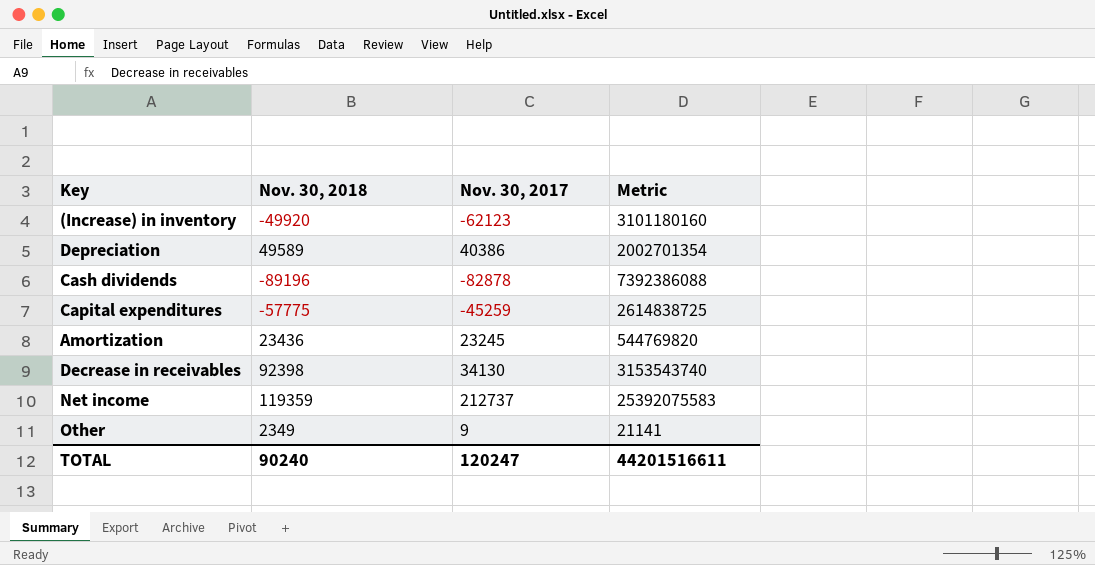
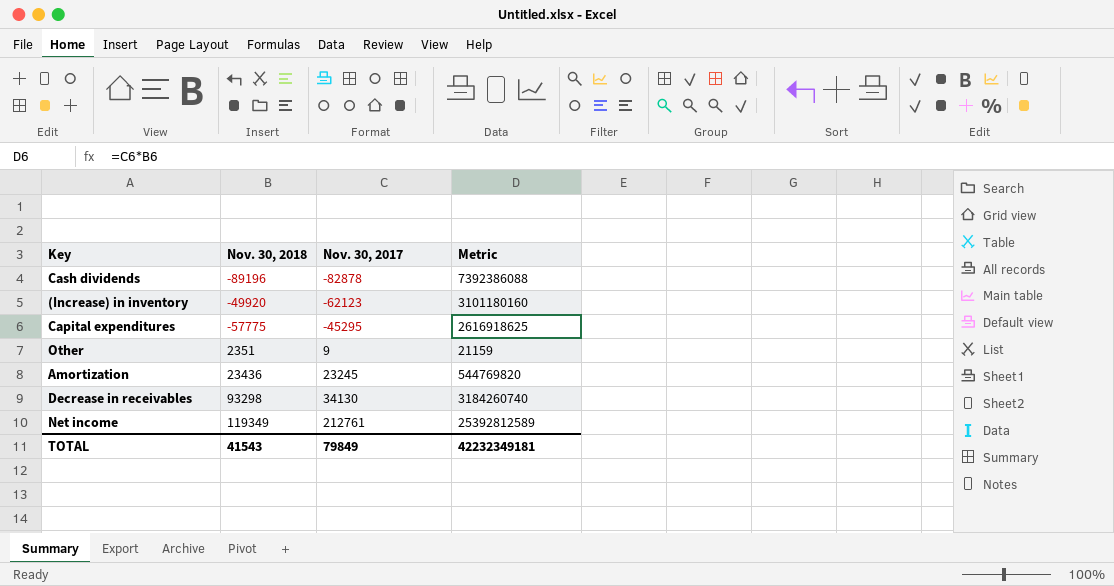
row order: none -> Nov. 30, 2017 ascending
row Depreciation: 49589 | 40386 | 2002701354 -> none
Capital expenditures | Nov. 30, 2017: -45259 -> -45295
Capital expenditures | Metric: 2614838725 -> 2616918625
Other | Nov. 30, 2018: 2349 -> 2351
Other | Metric: 21141 -> 21159
Decrease in receivables | Nov. 30, 2018: 92398 -> 93298
Decrease in receivables | Metric: 3153543740 -> 3184260740
Net income | Nov. 30, 2018: 119359 -> 119349
Net income | Nov. 30, 2017: 212737 -> 212761
Net income | Metric: 25392075583 -> 25392812589
TOTAL | Nov. 30, 2018: 90240 -> 41543
TOTAL | Nov. 30, 2017: 120247 -> 79849
TOTAL | Metric: 44201516611 -> 42232349181

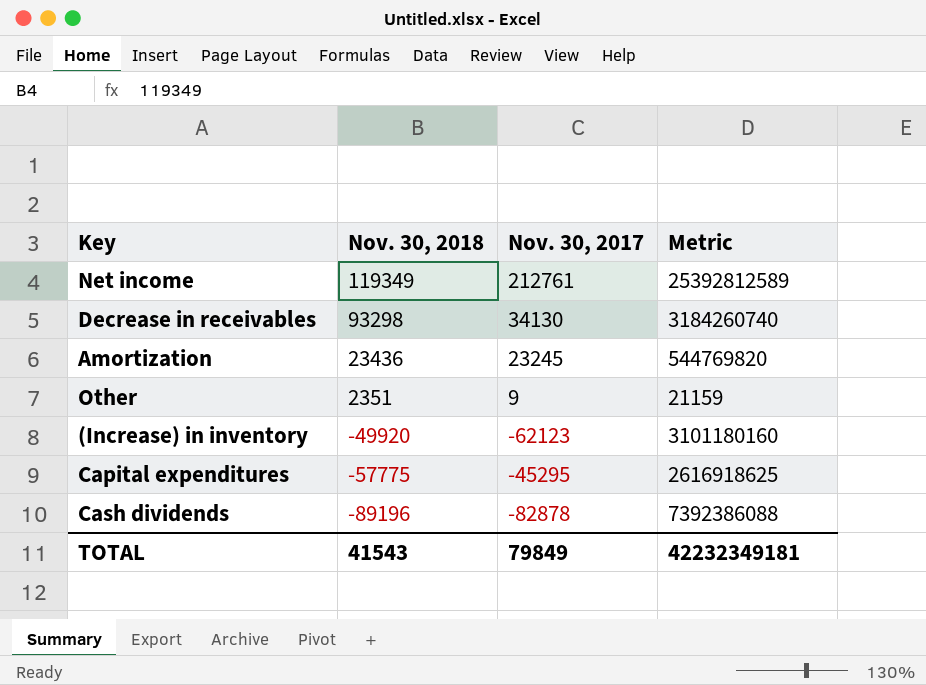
row order: Nov. 30, 2017 ascending -> Nov. 30, 2018 descending

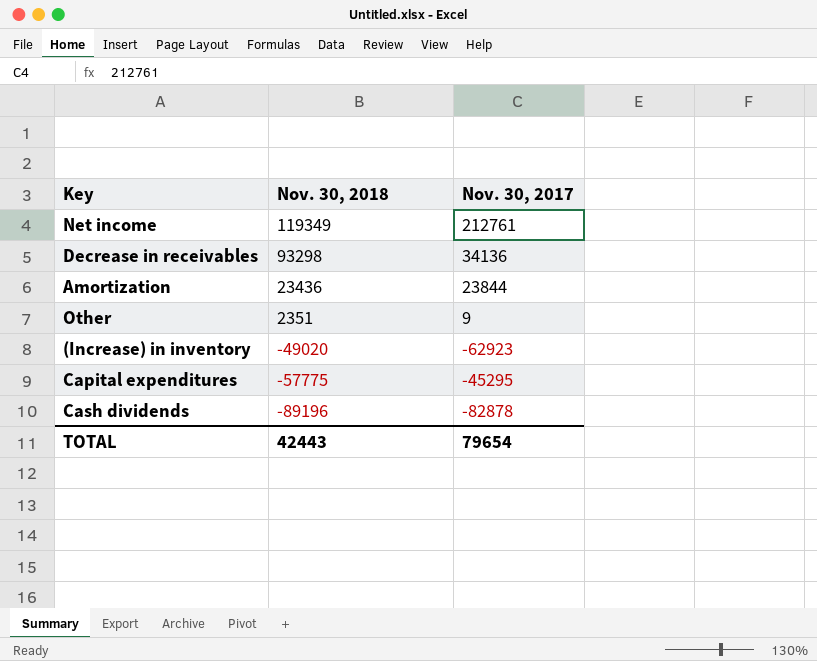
column Metric | formula: [Nov. 30, 2018] * [Nov. 30, 2017] -> none
Decrease in receivables | Nov. 30, 2017: 34130 -> 34136
Amortization | Nov. 30, 2017: 23245 -> 23844
(Increase) in inventory | Nov. 30, 2018: -49920 -> -49020
(Increase) in inventory | Nov. 30, 2017: -62123 -> -62923
TOTAL | Nov. 30, 2018: 41543 -> 42443
TOTAL | Nov. 30, 2017: 79849 -> 79654

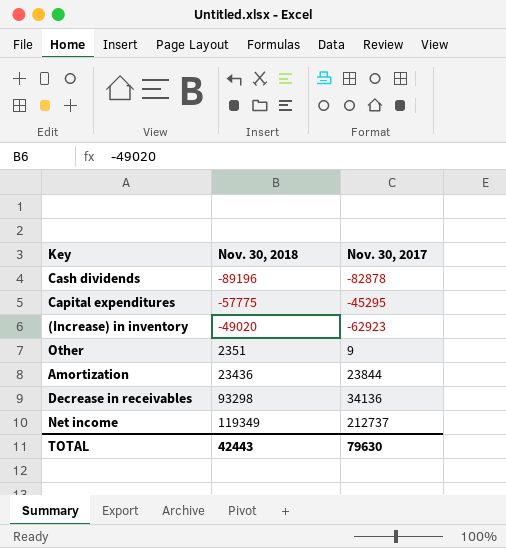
row order: Nov. 30, 2018 descending -> Nov. 30, 2018 ascending
Net income | Nov. 30, 2017: 212761 -> 212737
TOTAL | Nov. 30, 2017: 79654 -> 79630

